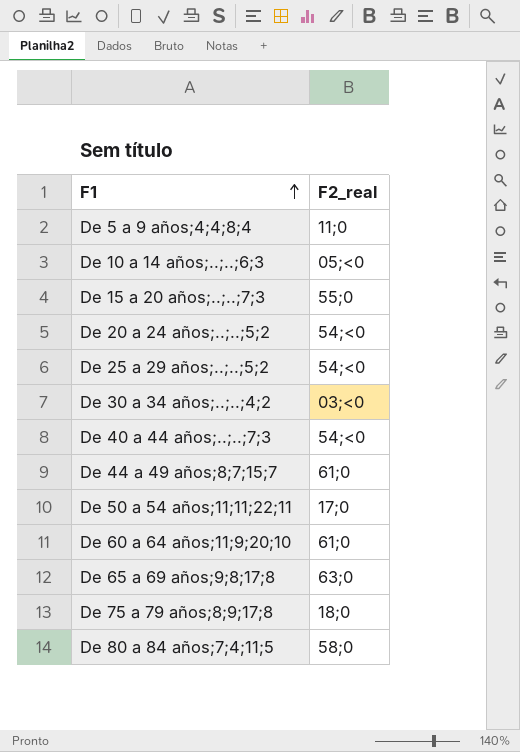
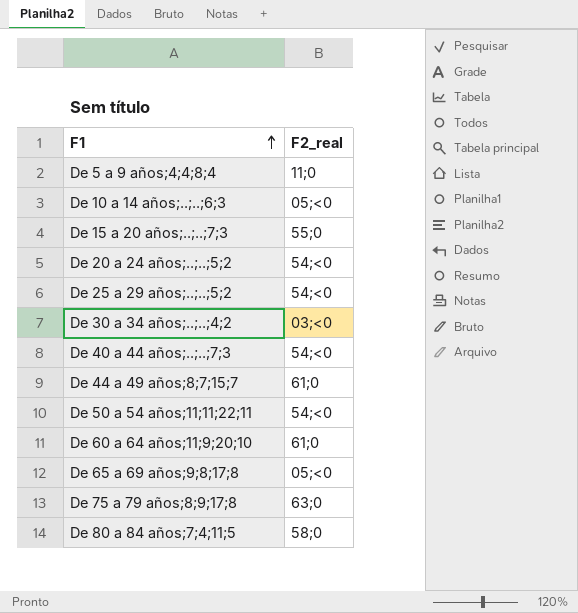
De 50 a 54 años;11;11;22;11 | F2_real: 17;0 -> 54;<0
De 65 a 69 años;9;8;17;8 | F2_real: 63;0 -> 05;<0
De 75 a 79 años;8;9;17;8 | F2_real: 18;0 -> 63;0

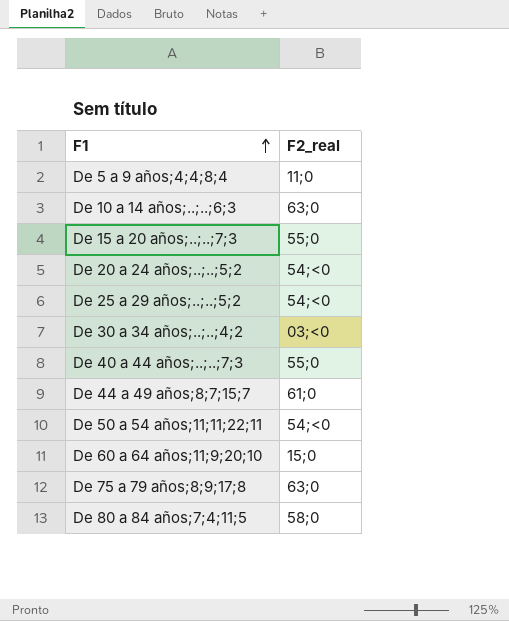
row De 65 a 69 años;9;8;17;8: 05;<0 -> none
De 10 a 14 años;..;..;6;3 | F2_real: 05;<0 -> 63;0
De 40 a 44 años;..;..;7;3 | F2_real: 54;<0 -> 55;0
De 60 a 64 años;11;9;20;10 | F2_real: 61;0 -> 15;0

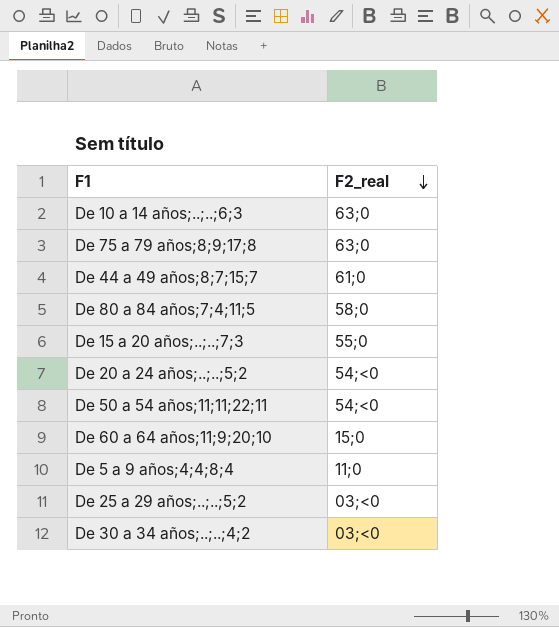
row order: F1 ascending -> F2_real descending
row De 40 a 44 años;..;..;7;3: 55;0 -> none
De 25 a 29 años;..;..;5;2 | F2_real: 54;<0 -> 03;<0

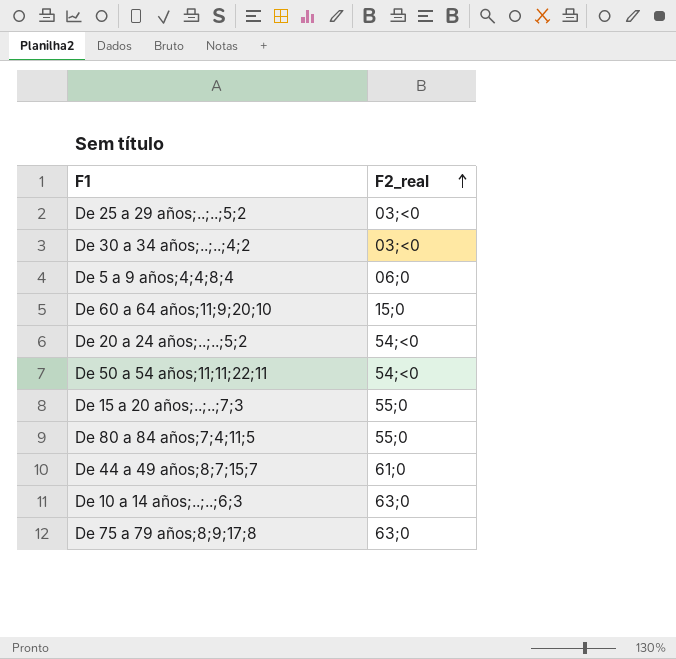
row order: F2_real descending -> F2_real ascending
De 5 a 9 años;4;4;8;4 | F2_real: 11;0 -> 06;0
De 80 a 84 años;7;4;11;5 | F2_real: 58;0 -> 55;0

